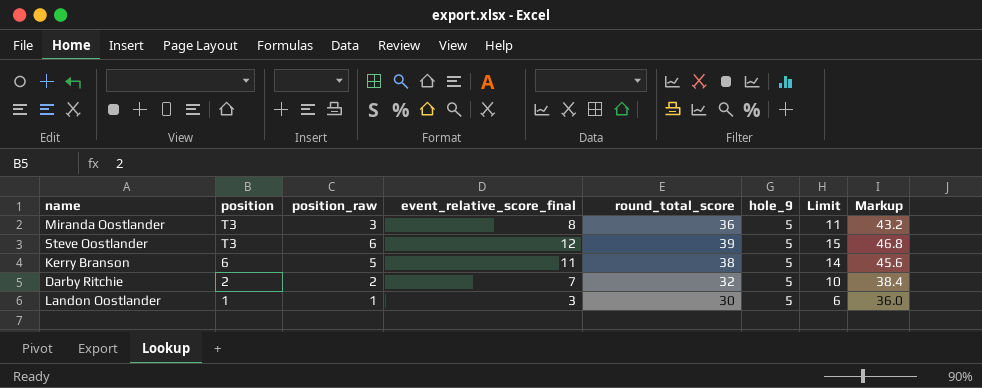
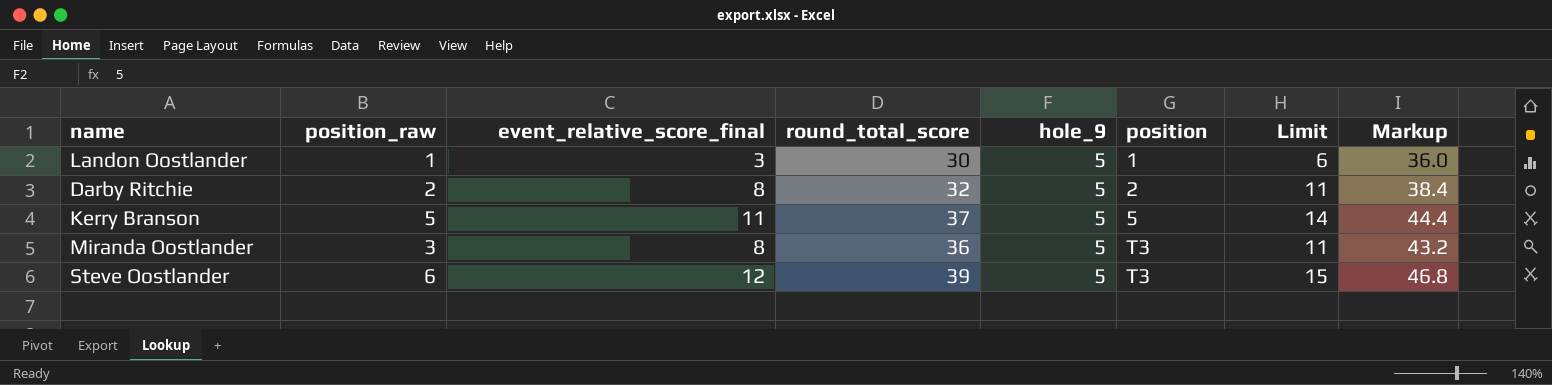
row order: position descending -> position ascending
column position | position: 2 -> 6
Darby Ritchie | event_relative_score_final: 7 -> 8
Darby Ritchie | Limit: 10 -> 11
Kerry Branson | round_total_score: 38 -> 37
Kerry Branson | position: 6 -> 5
Kerry Branson | Markup: 45.6 -> 44.4

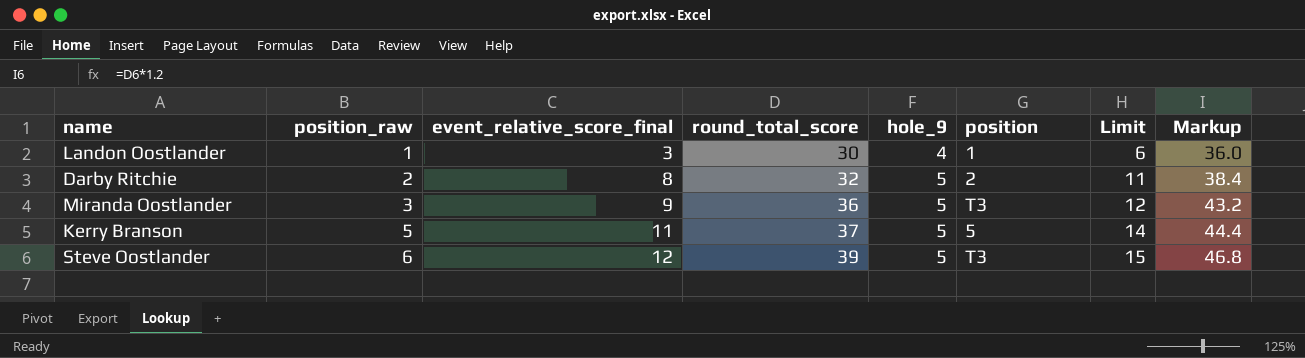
row order: position ascending -> position_raw ascending
Landon Oostlander | hole_9: 5 -> 4
Miranda Oostlander | event_relative_score_final: 8 -> 9
Miranda Oostlander | Limit: 11 -> 12

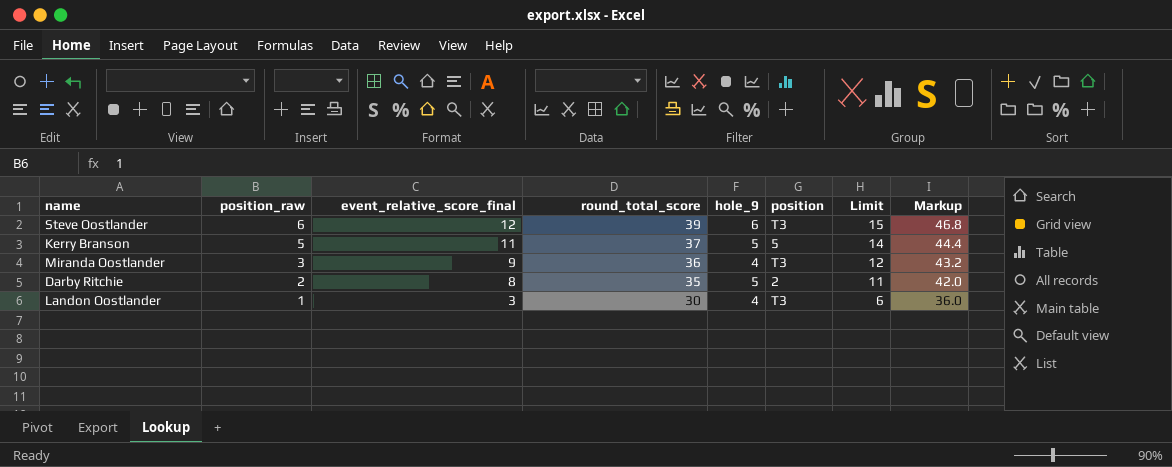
row order: position_raw ascending -> position_raw descending
Steve Oostlander | hole_9: 5 -> 6
Miranda Oostlander | hole_9: 5 -> 4
Darby Ritchie | round_total_score: 32 -> 35
Darby Ritchie | Markup: 38.4 -> 42.0
Landon Oostlander | position: 1 -> T3

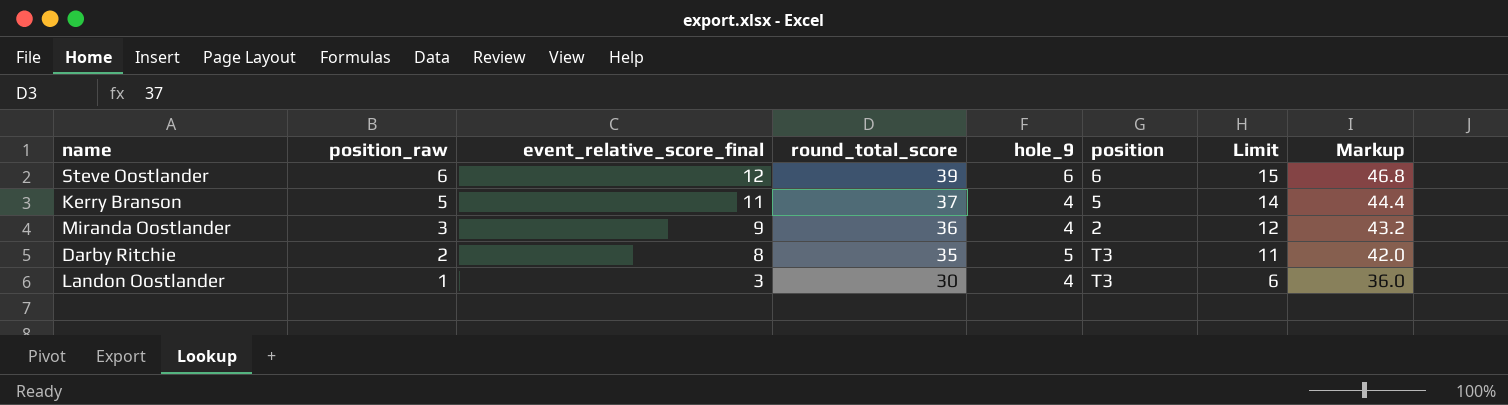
Steve Oostlander | position: T3 -> 6
Kerry Branson | hole_9: 5 -> 4
Miranda Oostlander | position: T3 -> 2
Darby Ritchie | position: 2 -> T3

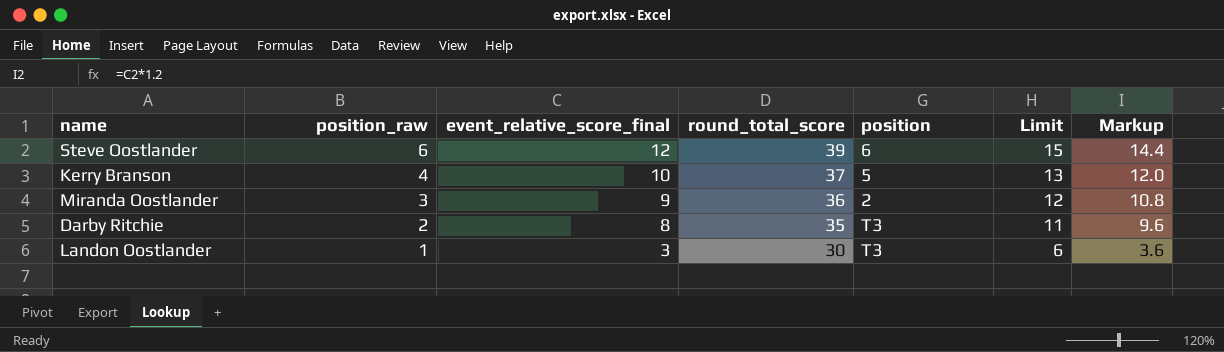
column hole_9 | position: 5 -> none
column Markup | formula: [round_total_score] * 1.2 -> [event_relative_score_final] * 1.2
Kerry Branson | position_raw: 5 -> 4
Kerry Branson | event_relative_score_final: 11 -> 10
Kerry Branson | Limit: 14 -> 13

